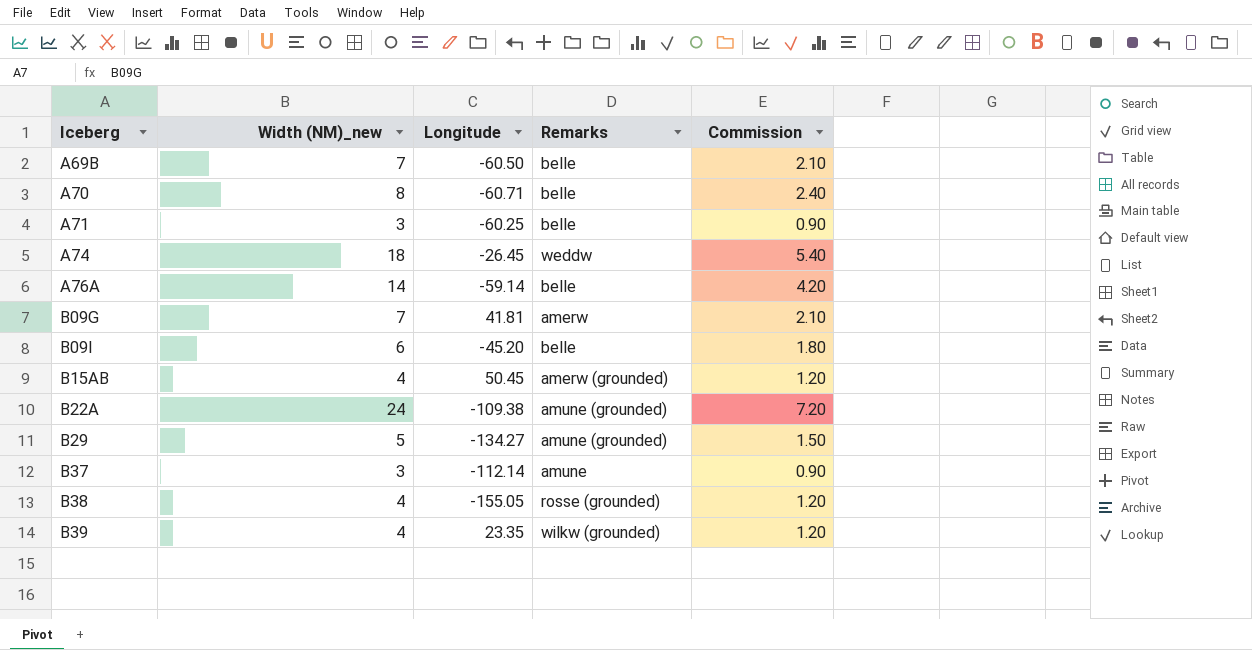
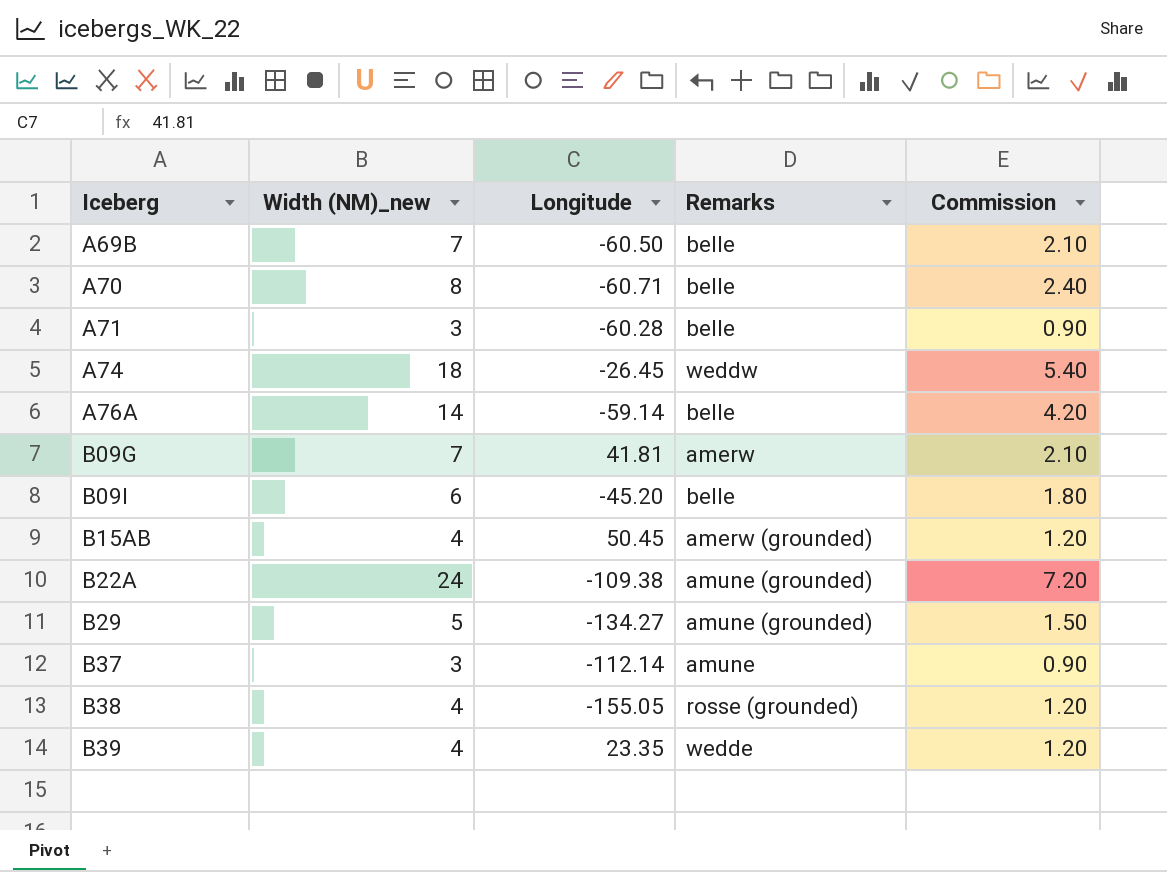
A71 | Longitude: -60.25 -> -60.28
B39 | Remarks: wilkw (grounded) -> wedde

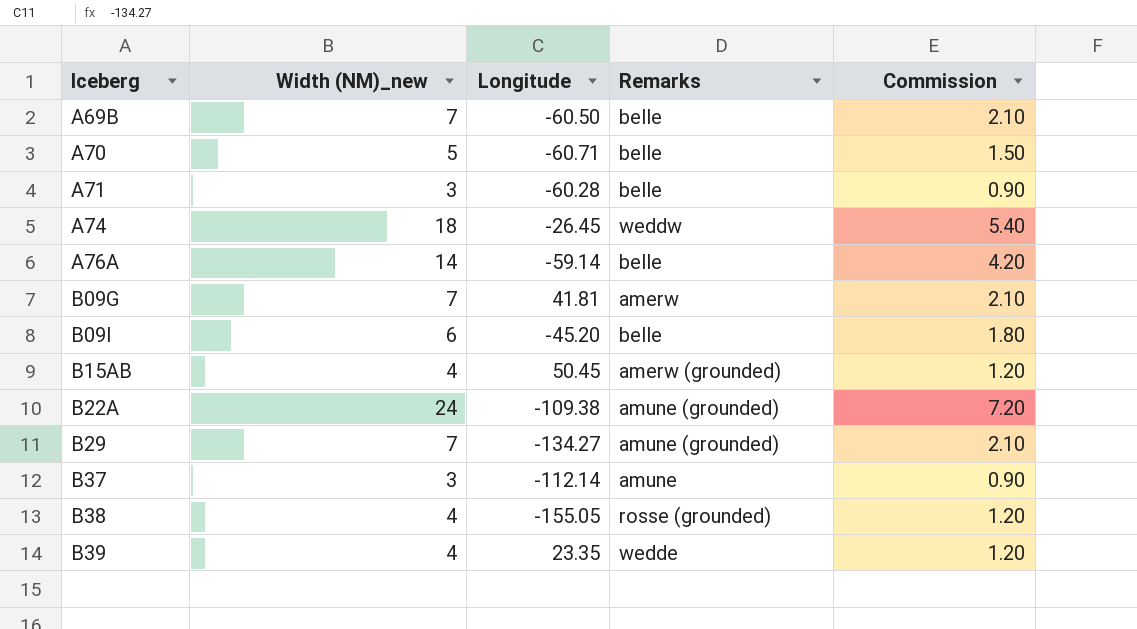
A70 | Width (NM)_new: 8 -> 5
A70 | Commission: 2.40 -> 1.50
B29 | Width (NM)_new: 5 -> 7
B29 | Commission: 1.50 -> 2.10

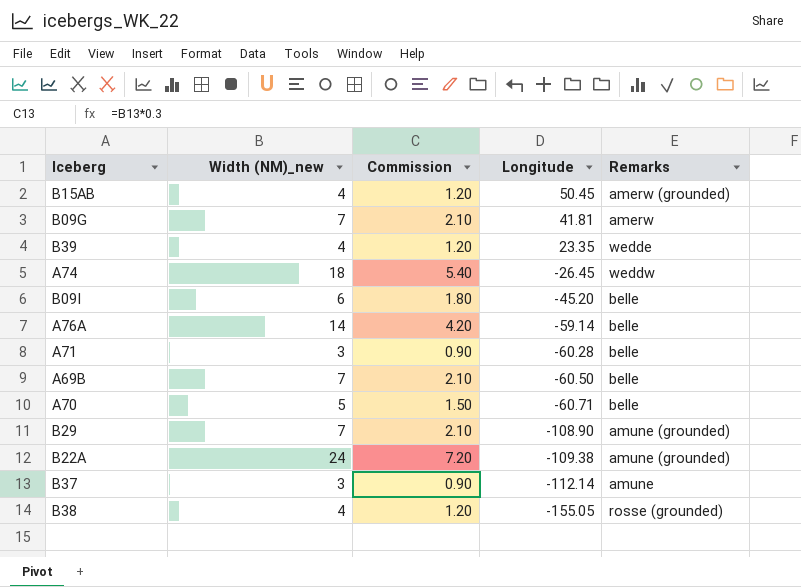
row order: Iceberg ascending -> Longitude descending
column Commission | position: 5 -> 3
B29 | Longitude: -134.27 -> -108.90

